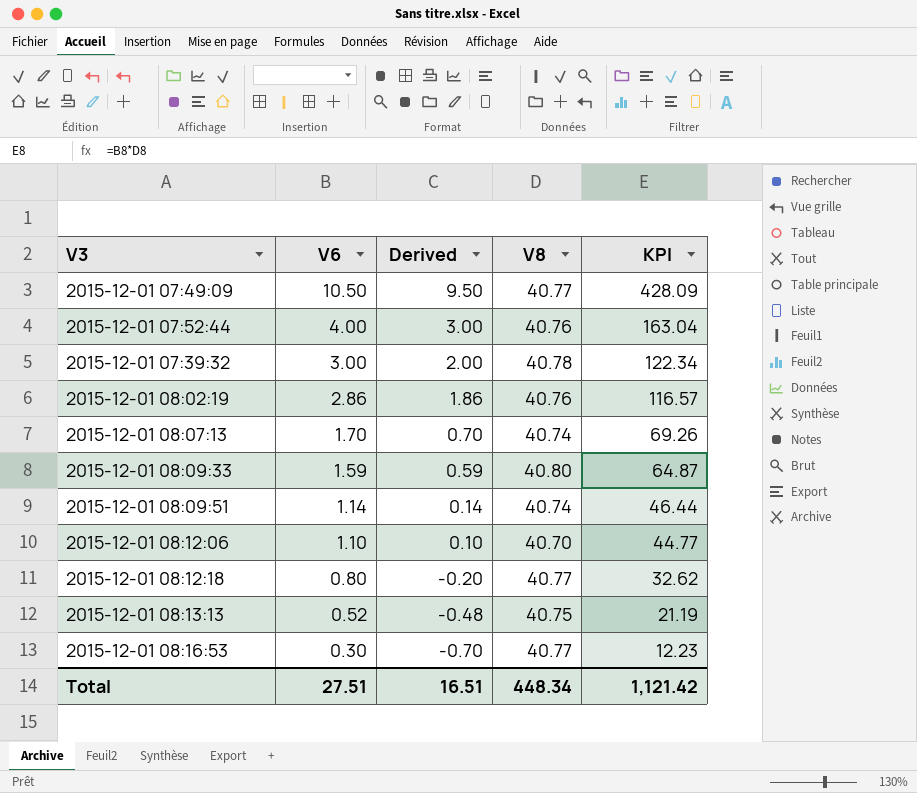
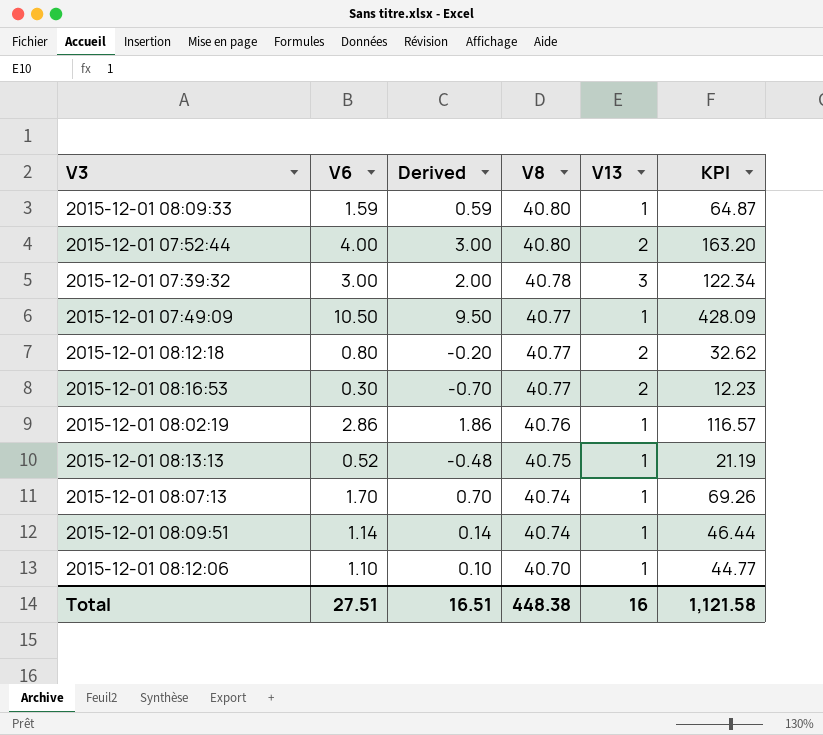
row order: V6 descending -> V8 descending
column V13 | position: none -> 5
2015-12-01 07:52:44 | V8: 40.76 -> 40.80
2015-12-01 07:52:44 | KPI: 163.04 -> 163.20
Total | V8: 448.34 -> 448.38
Total | KPI: 1,121.42 -> 1,121.58

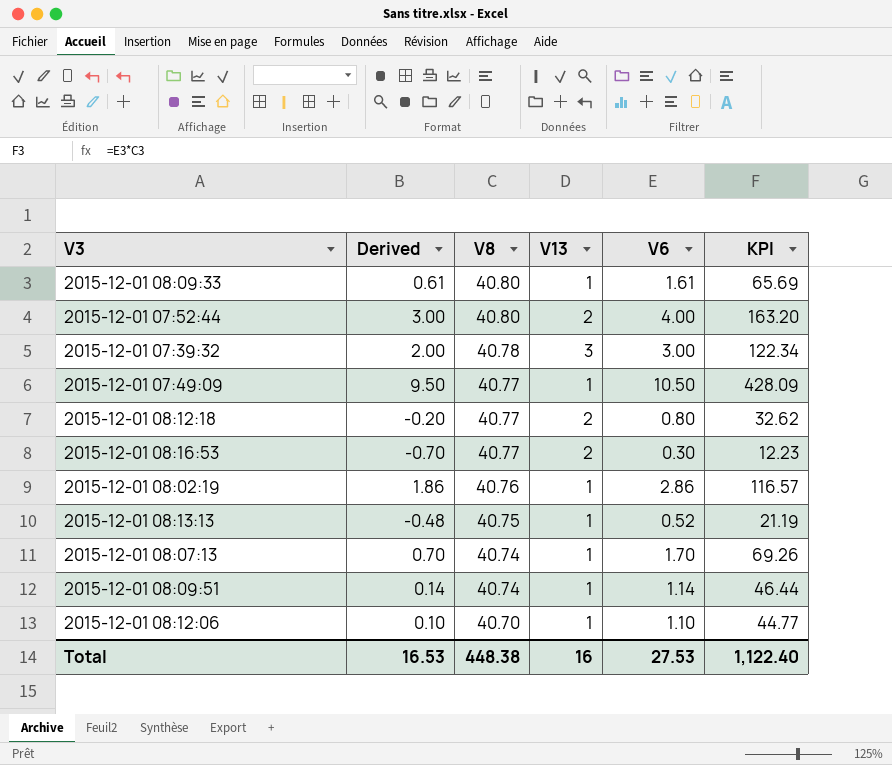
column V6 | position: 2 -> 5
2015-12-01 08:09:33 | Derived: 0.59 -> 0.61
2015-12-01 08:09:33 | V6: 1.59 -> 1.61
2015-12-01 08:09:33 | KPI: 64.87 -> 65.69
Total | Derived: 16.51 -> 16.53
Total | V6: 27.51 -> 27.53
Total | KPI: 1,121.58 -> 1,122.40

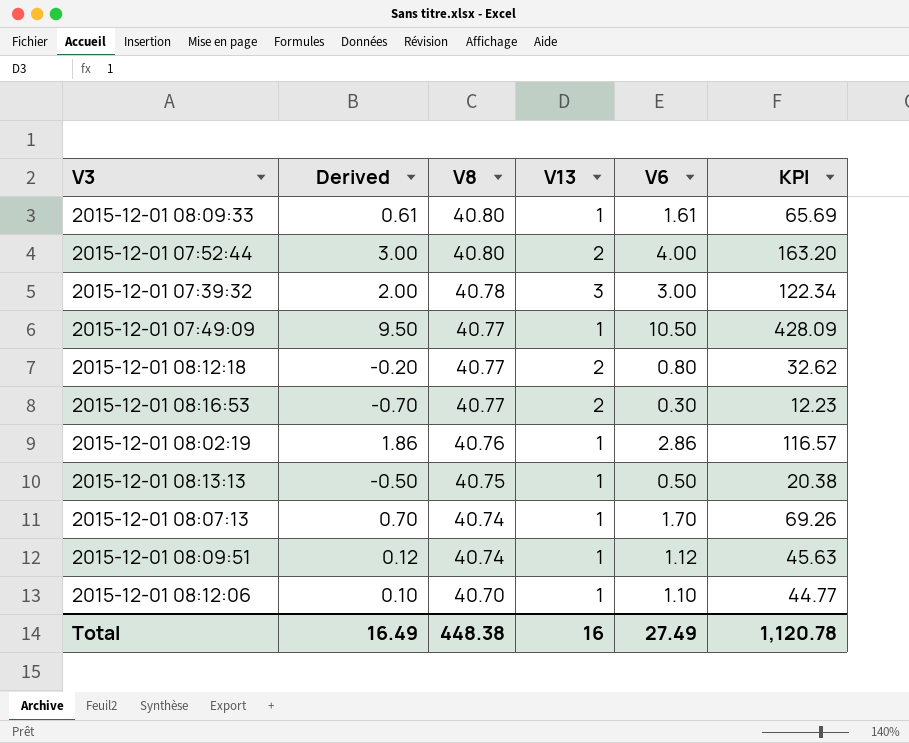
2015-12-01 08:13:13 | Derived: -0.48 -> -0.50
2015-12-01 08:13:13 | V6: 0.52 -> 0.50
2015-12-01 08:13:13 | KPI: 21.19 -> 20.38
2015-12-01 08:09:51 | Derived: 0.14 -> 0.12
2015-12-01 08:09:51 | V6: 1.14 -> 1.12
2015-12-01 08:09:51 | KPI: 46.44 -> 45.63
Total | Derived: 16.53 -> 16.49
Total | V6: 27.53 -> 27.49
Total | KPI: 1,122.40 -> 1,120.78

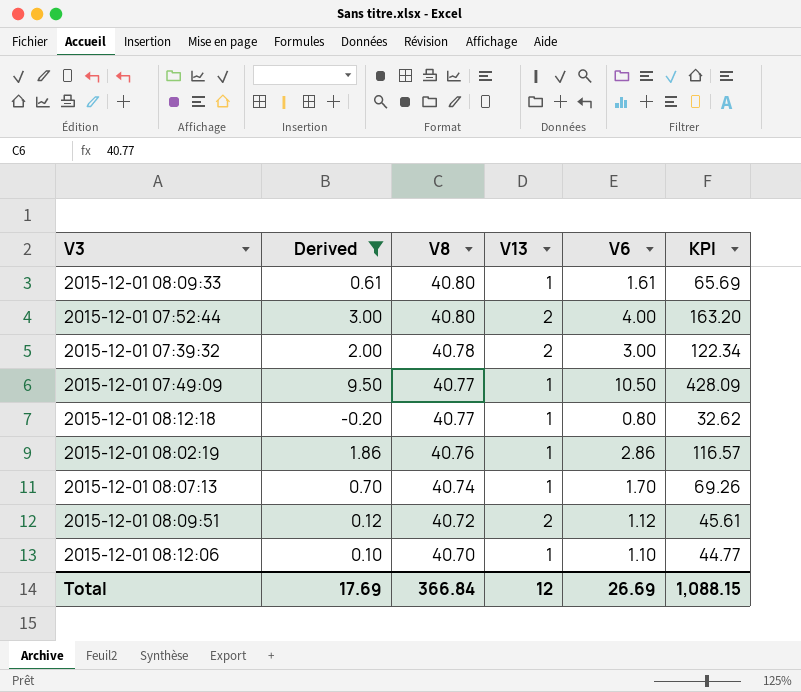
filter: none -> Derived >= -0.20
2015-12-01 07:39:32 | V13: 3 -> 2
2015-12-01 08:12:18 | V13: 2 -> 1
2015-12-01 08:09:51 | V8: 40.74 -> 40.72
2015-12-01 08:09:51 | V13: 1 -> 2
2015-12-01 08:09:51 | KPI: 45.63 -> 45.61
Total | Derived: 16.49 -> 17.69
Total | V8: 448.38 -> 366.84
Total | V13: 16 -> 12
Total | V6: 27.49 -> 26.69
Total | KPI: 1,120.78 -> 1,088.15

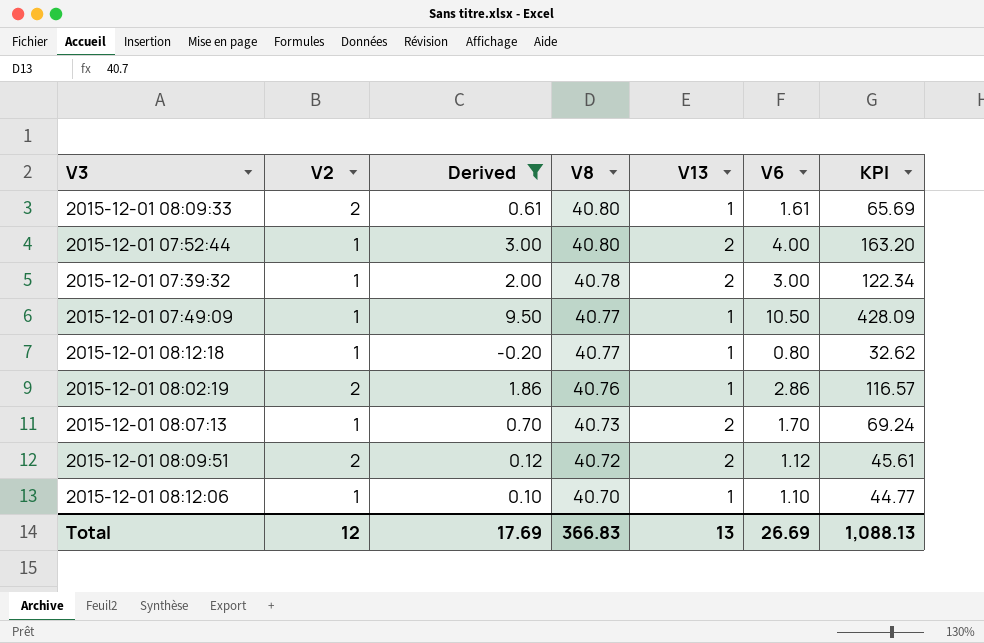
column V2 | position: none -> 2
2015-12-01 08:07:13 | V8: 40.74 -> 40.73
2015-12-01 08:07:13 | V13: 1 -> 2
2015-12-01 08:07:13 | KPI: 69.26 -> 69.24
Total | V8: 366.84 -> 366.83
Total | V13: 12 -> 13
Total | KPI: 1,088.15 -> 1,088.13

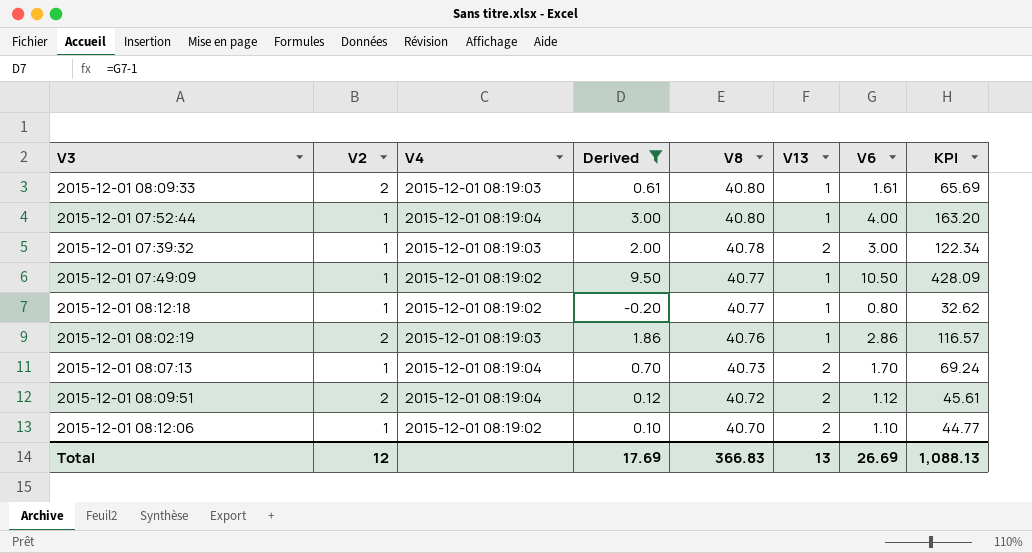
column V4 | position: none -> 3
2015-12-01 07:52:44 | V13: 2 -> 1
2015-12-01 08:12:06 | V13: 1 -> 2

